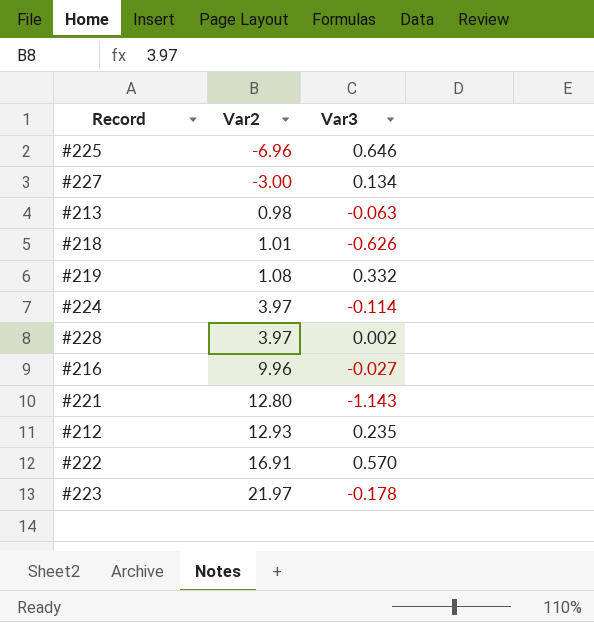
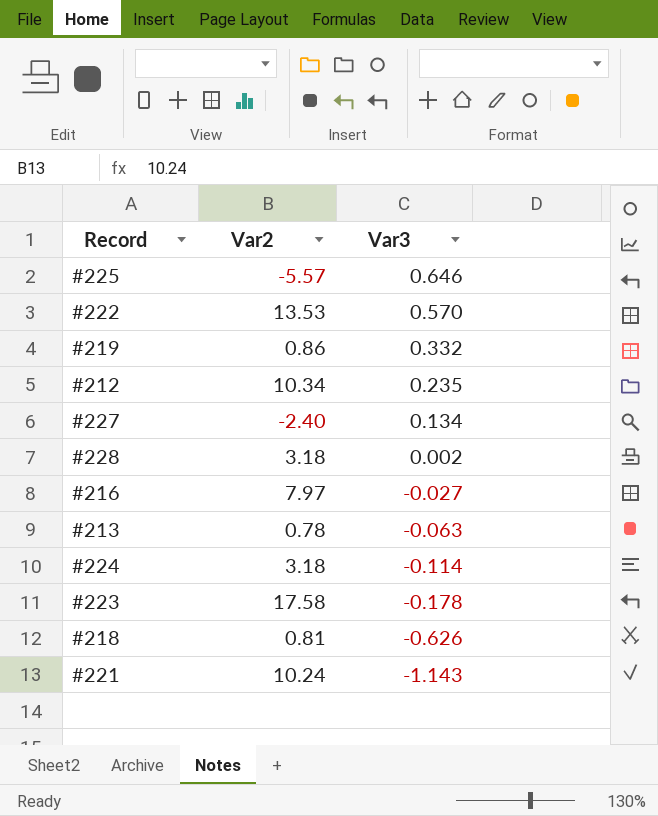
row order: Var2 ascending -> Var3 descending
#225 | Var2: -6.96 -> -5.57
#222 | Var2: 16.91 -> 13.53
#219 | Var2: 1.08 -> 0.86
#212 | Var2: 12.93 -> 10.34
#227 | Var2: -3.00 -> -2.40
#228 | Var2: 3.97 -> 3.18
#216 | Var2: 9.96 -> 7.97
#213 | Var2: 0.98 -> 0.78
#224 | Var2: 3.97 -> 3.18
#223 | Var2: 21.97 -> 17.58
#218 | Var2: 1.01 -> 0.81
#221 | Var2: 12.80 -> 10.24

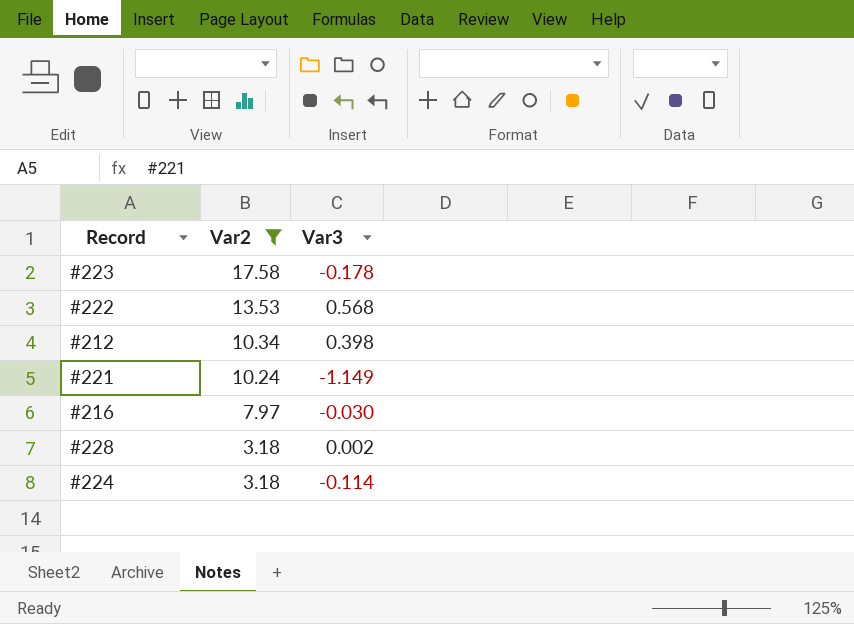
filter: none -> Var2 >= 3.18
row order: Var3 descending -> Var2 descending
#222 | Var3: 0.570 -> 0.568
#212 | Var3: 0.235 -> 0.398
#221 | Var3: -1.143 -> -1.149
#216 | Var3: -0.027 -> -0.030

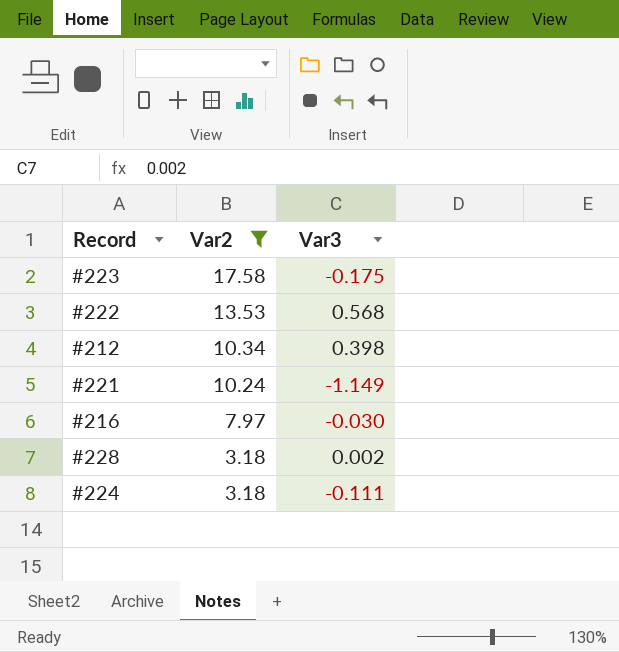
#223 | Var3: -0.178 -> -0.175
#224 | Var3: -0.114 -> -0.111

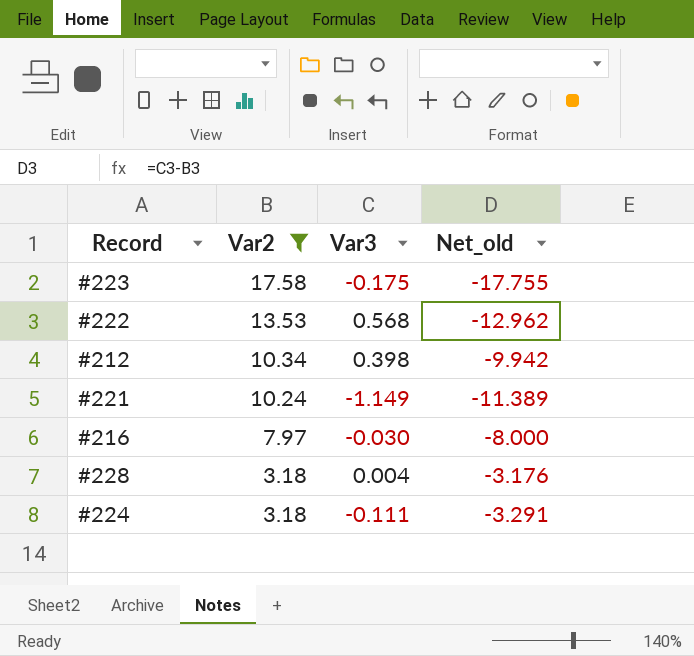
column Net_old | formula: none -> [Var3] - [Var2]
#228 | Var3: 0.002 -> 0.004

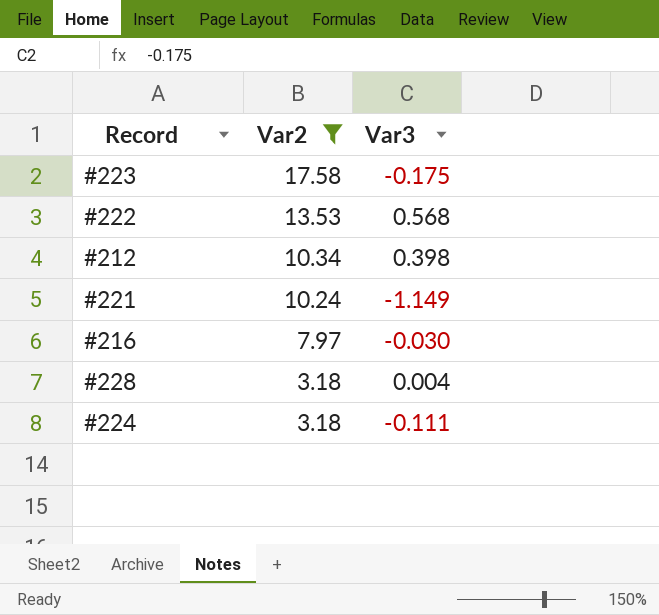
column Net_old | formula: [Var3] - [Var2] -> none

